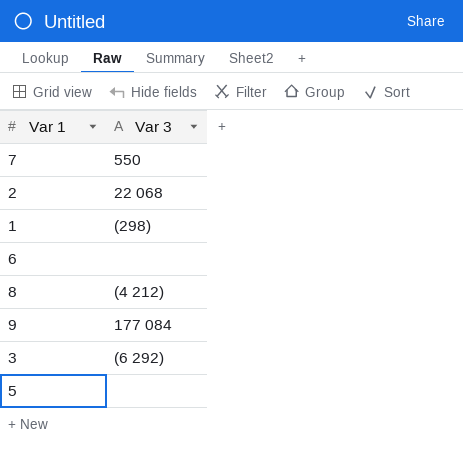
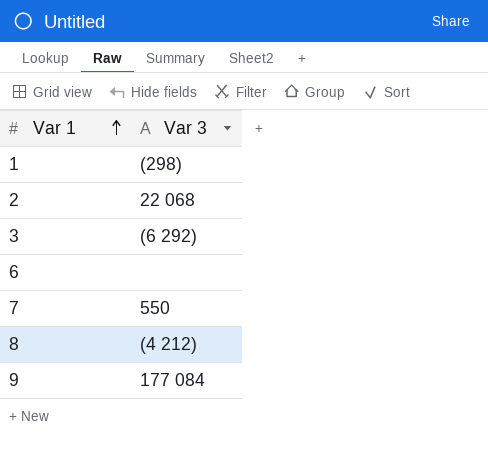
row order: none -> Var 1 ascending
row 5: none -> none

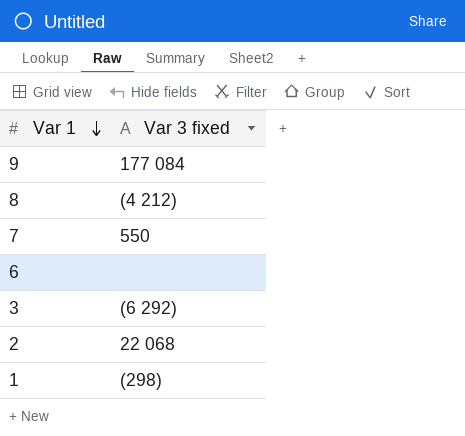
row order: Var 1 ascending -> Var 1 descending
column name: Var 3 -> Var 3 fixed

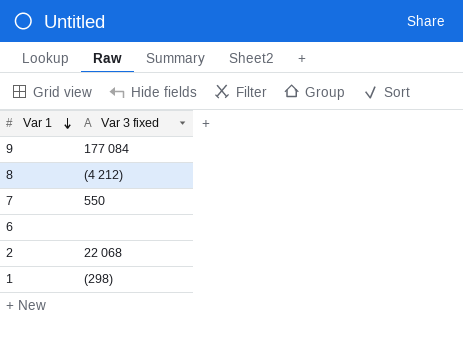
row 3: (6 292) -> none

